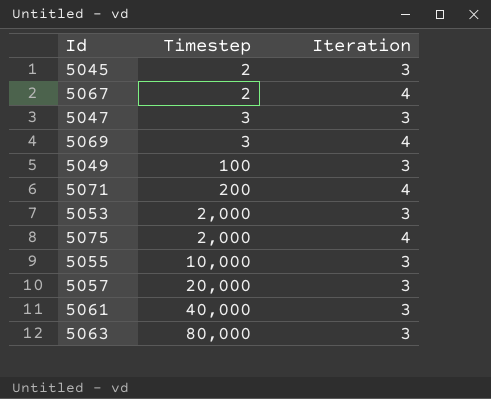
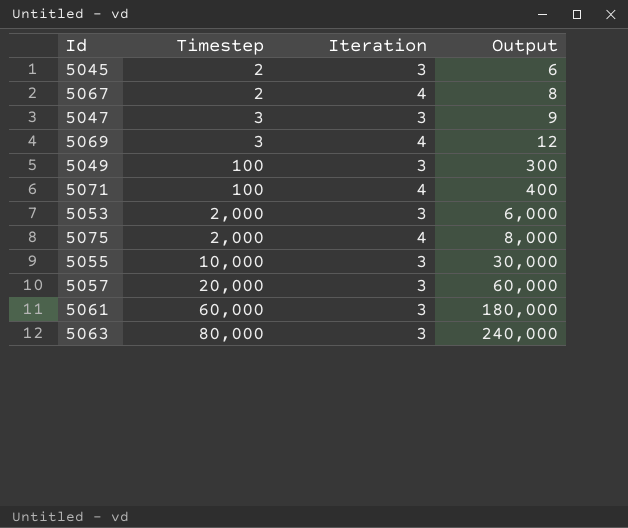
column Output | formula: none -> [Timestep] * [Iteration]
5071 | Timestep: 200 -> 100
5061 | Timestep: 40,000 -> 60,000

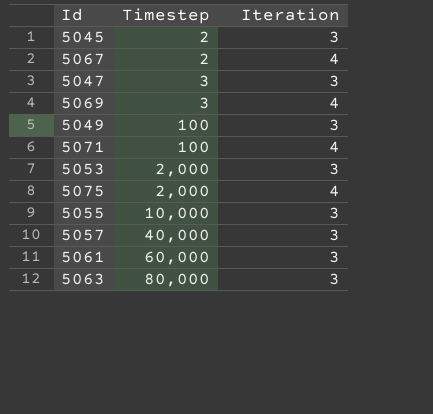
column Output | formula: [Timestep] * [Iteration] -> none
5057 | Timestep: 20,000 -> 40,000

